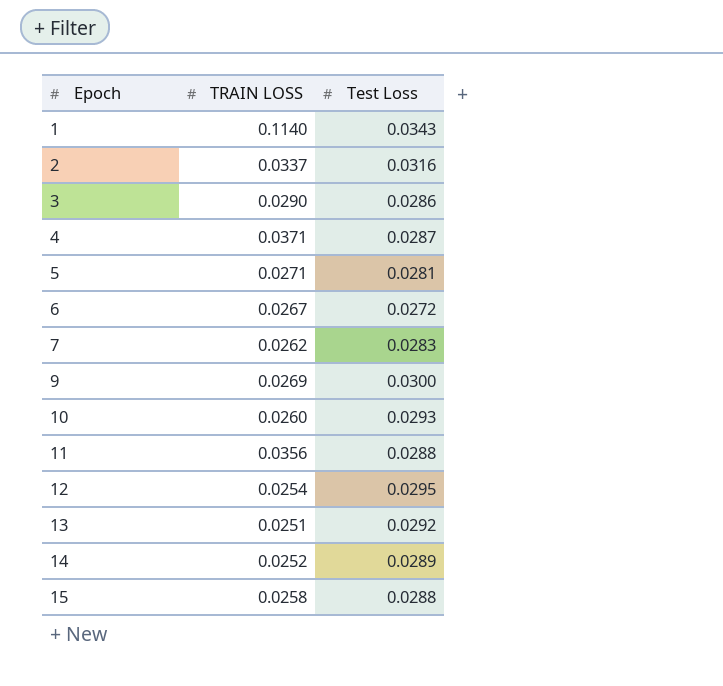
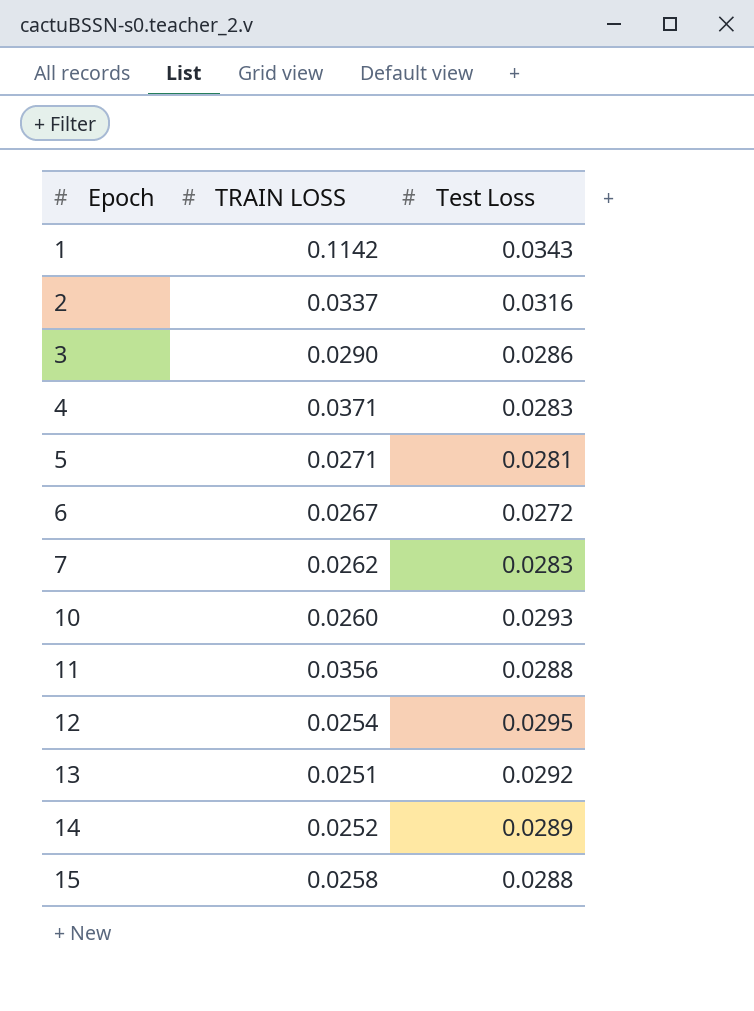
row 9: 0.0269 | 0.0300 -> none
1 | TRAIN LOSS: 0.1140 -> 0.1142
4 | Test Loss: 0.0287 -> 0.0283

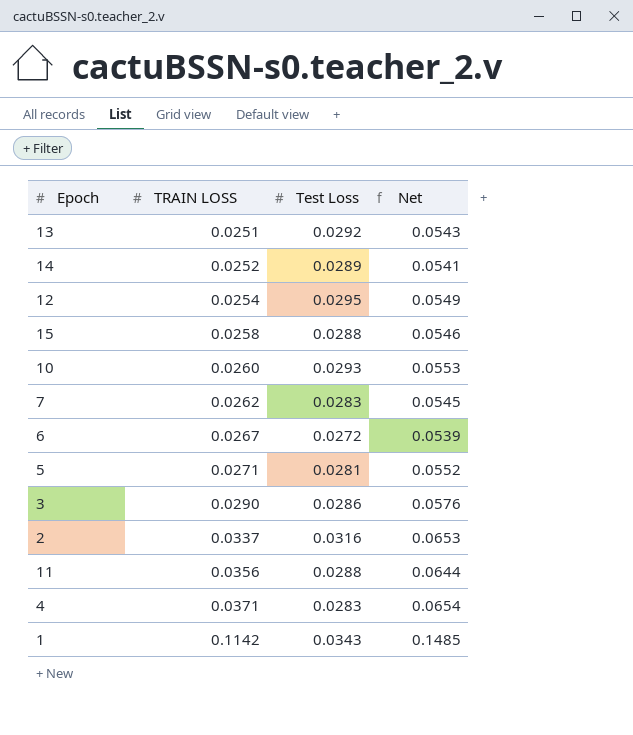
row order: Epoch ascending -> TRAIN LOSS ascending
column Net | formula: none -> [TRAIN LOSS] + [Test Loss]

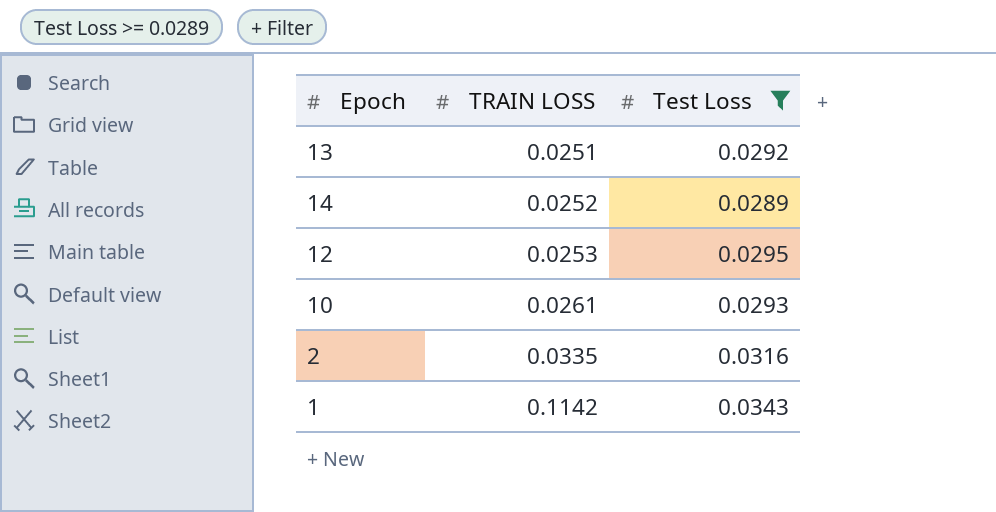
filter: none -> Test Loss >= 0.0289
column Net | formula: [TRAIN LOSS] + [Test Loss] -> none
12 | TRAIN LOSS: 0.0254 -> 0.0253
10 | TRAIN LOSS: 0.0260 -> 0.0261
2 | TRAIN LOSS: 0.0337 -> 0.0335

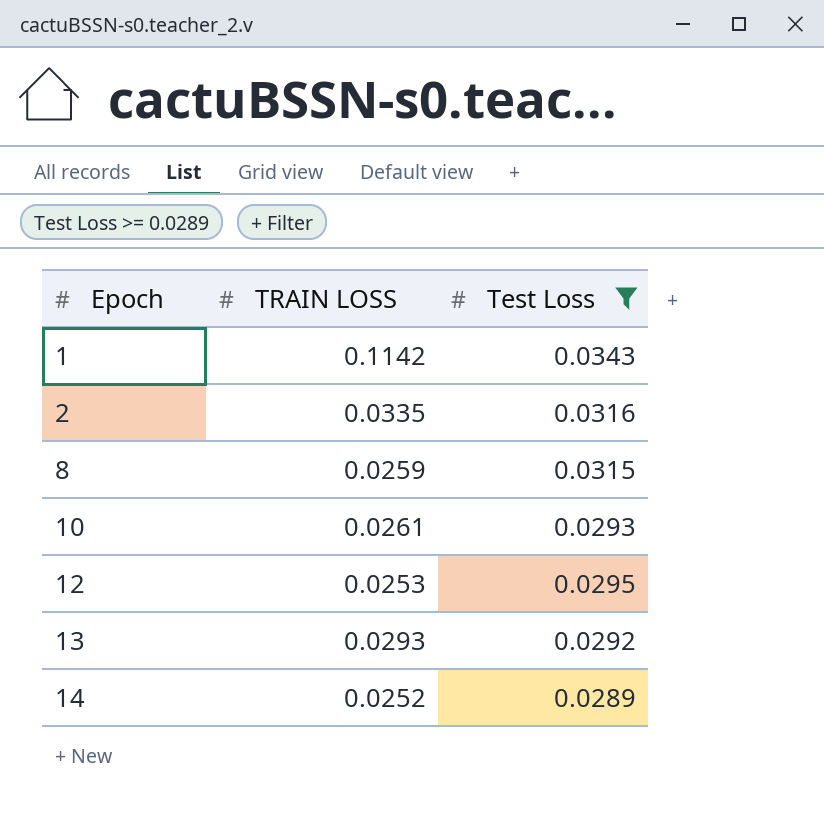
row order: TRAIN LOSS ascending -> Epoch ascending
row 8: none -> 0.0259 | 0.0315
13 | TRAIN LOSS: 0.0251 -> 0.0293

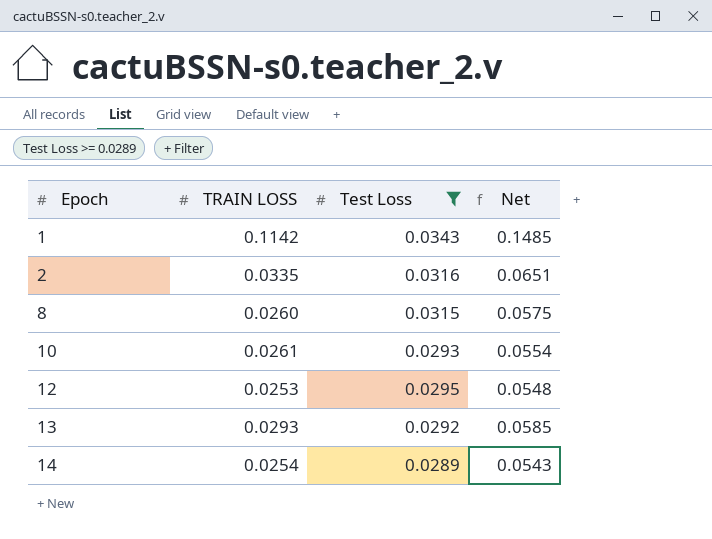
column Net | formula: none -> [TRAIN LOSS] + [Test Loss]
8 | TRAIN LOSS: 0.0259 -> 0.0260
14 | TRAIN LOSS: 0.0252 -> 0.0254

